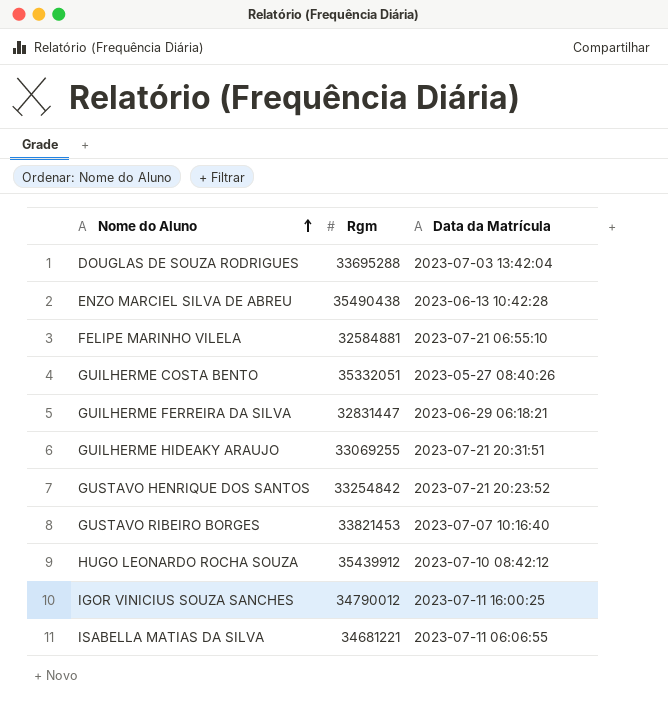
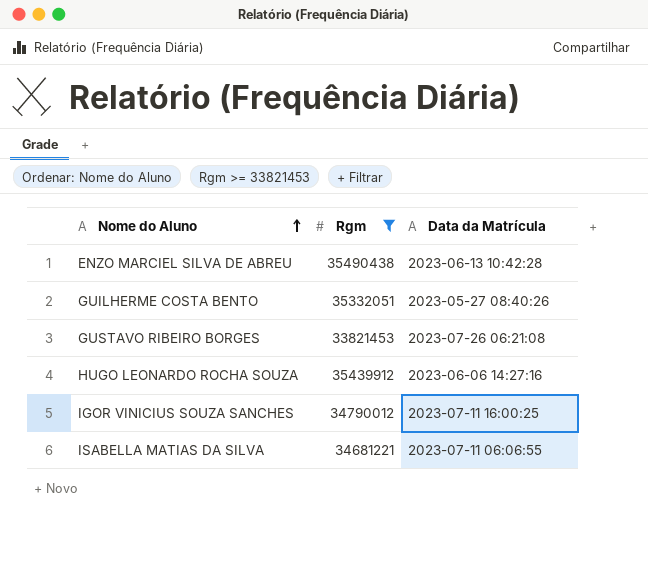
filter: none -> Rgm >= 33821453
GUSTAVO RIBEIRO BORGES | Data da Matrícula: 2023-07-07 10:16:40 -> 2023-07-26 06:21:08
HUGO LEONARDO ROCHA SOUZA | Data da Matrícula: 2023-07-10 08:42:12 -> 2023-06-06 14:27:16

